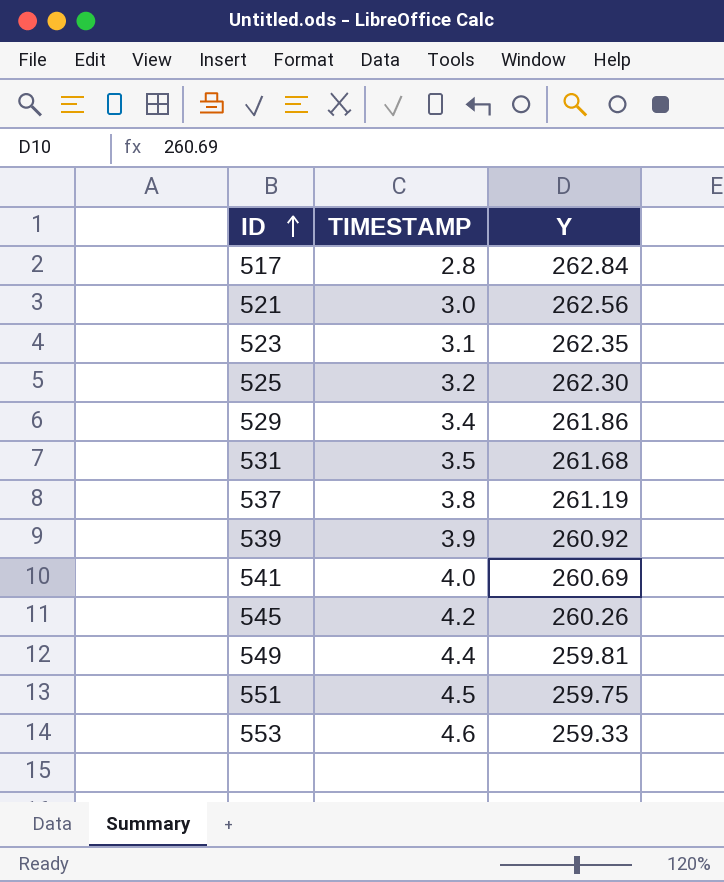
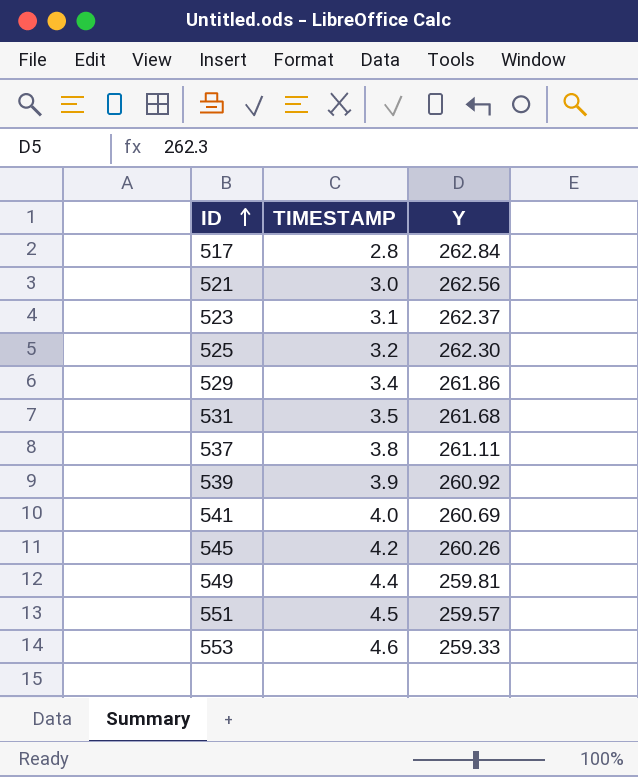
523 | Y: 262.35 -> 262.37
537 | Y: 261.19 -> 261.11
551 | Y: 259.75 -> 259.57

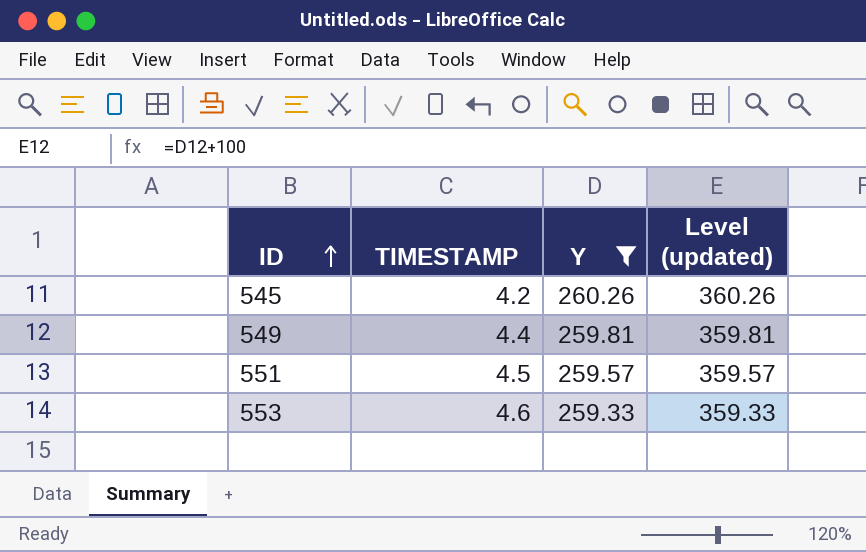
filter: none -> Y <= 260.26
column Level (updated) | formula: none -> [Y] + 100

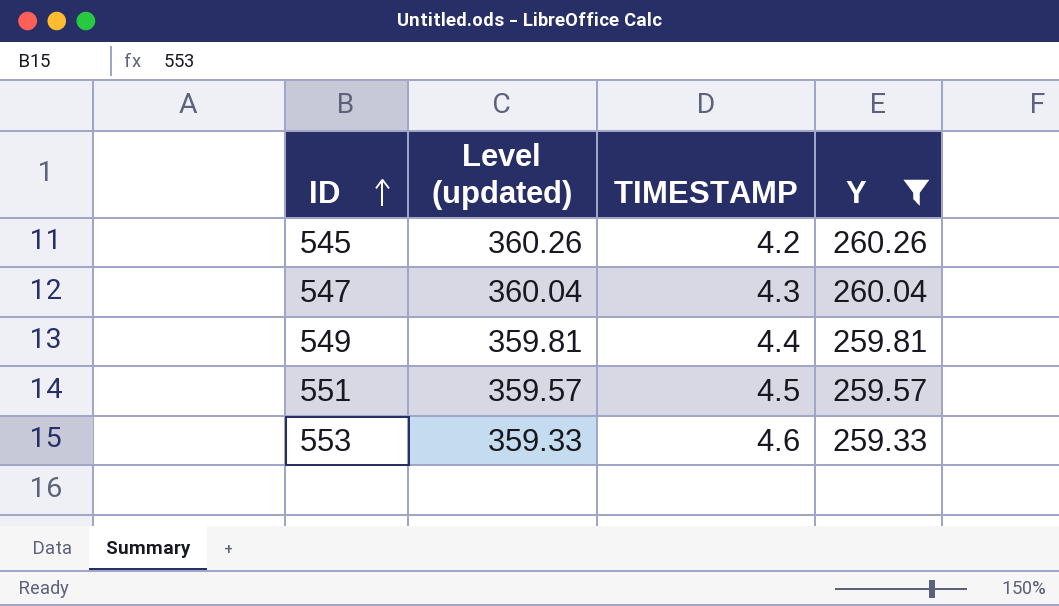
column Level (updated) | position: 4 -> 2
row 547: none -> 360.04 | 4.3 | 260.04

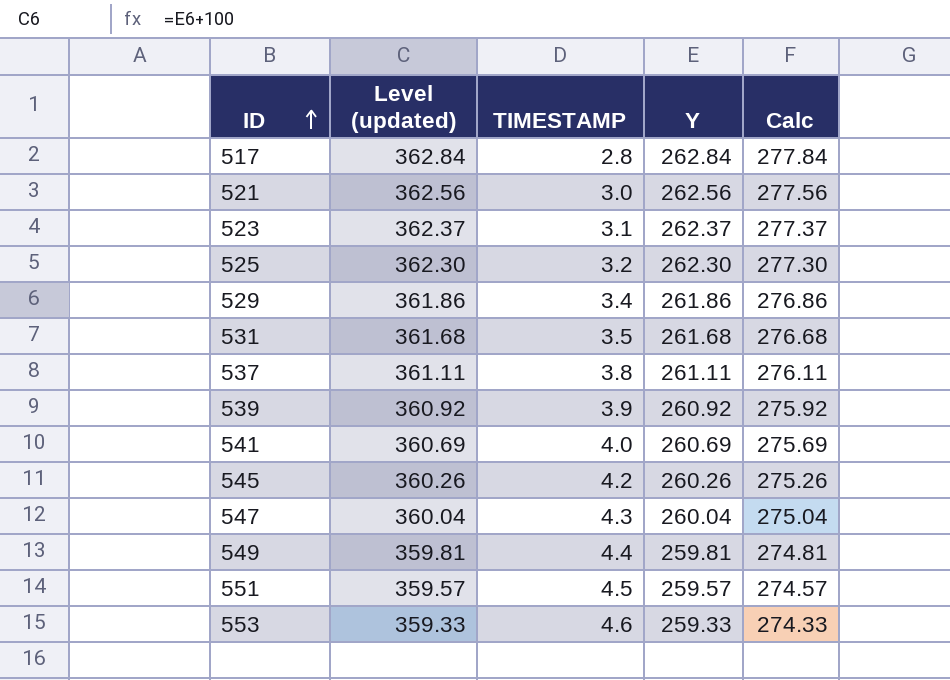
filter: Y <= 260.26 -> none
column Calc | formula: none -> [Y] + 15

